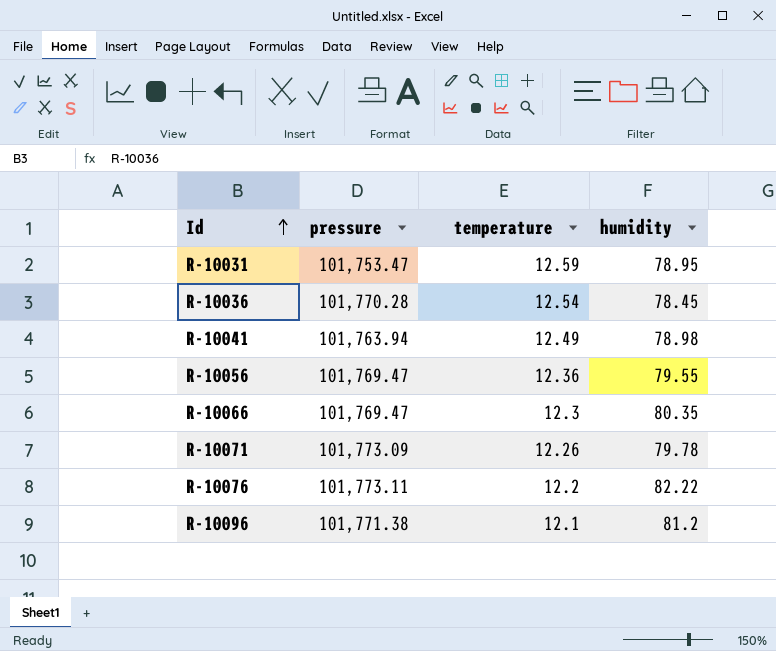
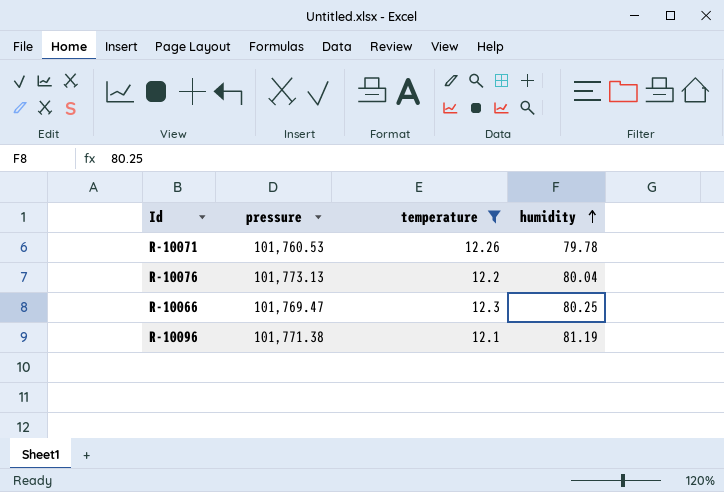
filter: none -> temperature <= 12.3
row order: Id ascending -> humidity ascending
R-10071 | pressure: 101,773.09 -> 101,760.53
R-10076 | pressure: 101,773.11 -> 101,773.13
R-10076 | humidity: 82.22 -> 80.04
R-10066 | humidity: 80.35 -> 80.25
R-10096 | humidity: 81.2 -> 81.19

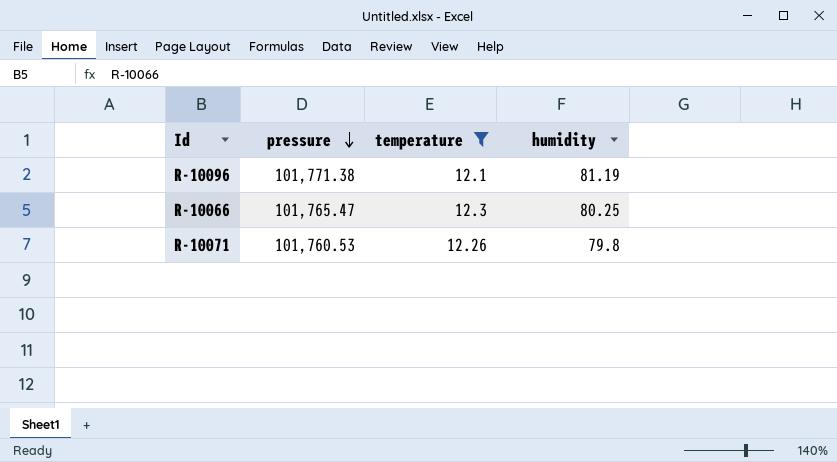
row order: humidity ascending -> pressure descending
row R-10076: 101,773.13 | 12.2 | 80.04 -> none
R-10066 | pressure: 101,769.47 -> 101,765.47
R-10071 | humidity: 79.78 -> 79.8

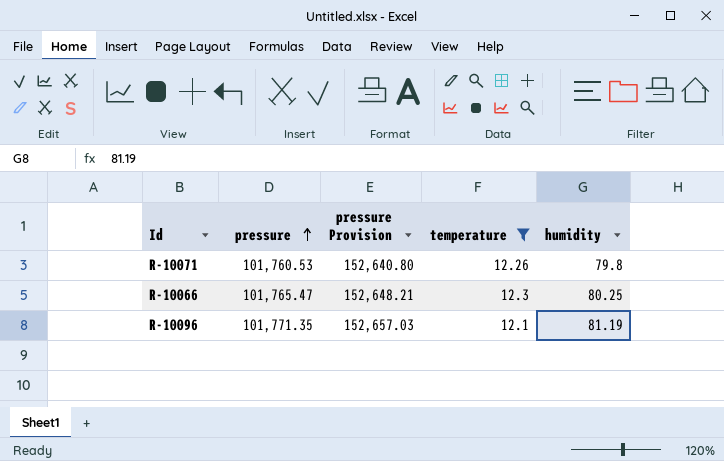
row order: pressure descending -> pressure ascending
column pressure Provision | formula: none -> [pressure] * 1.5
R-10096 | pressure: 101,771.38 -> 101,771.35

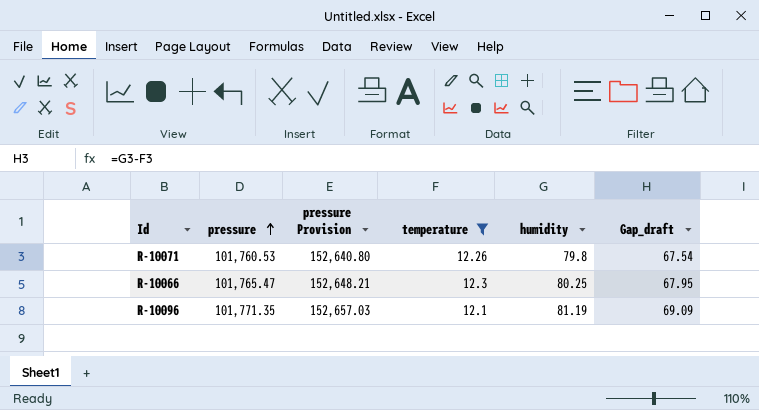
column Gap_draft | formula: none -> [humidity] - [temperature]

